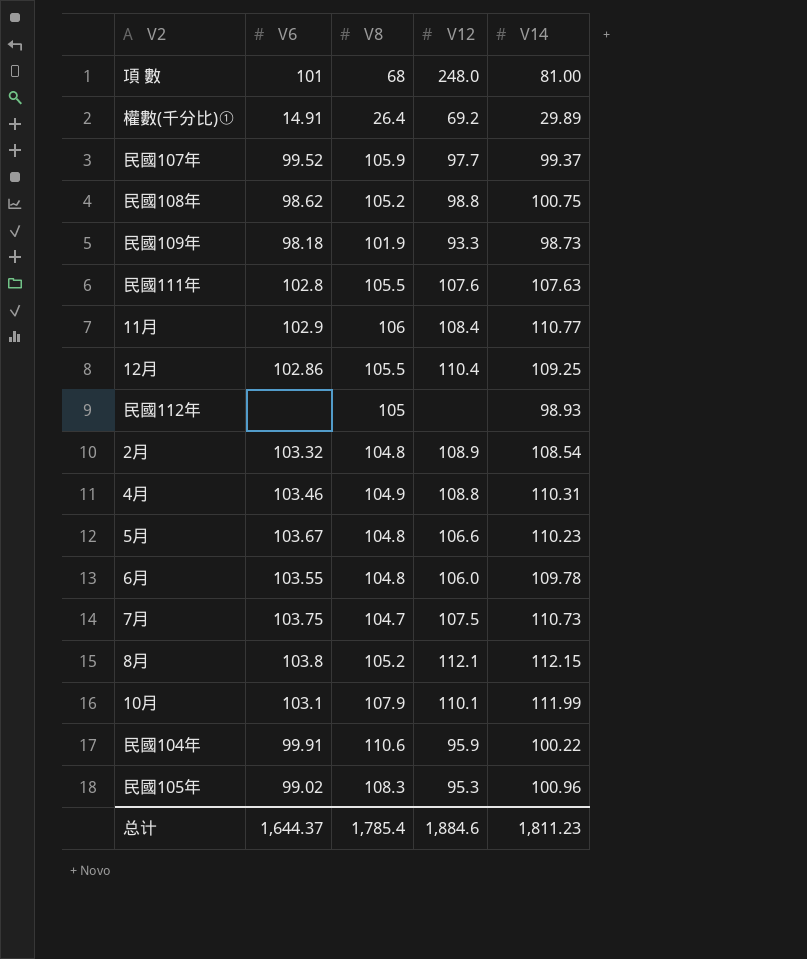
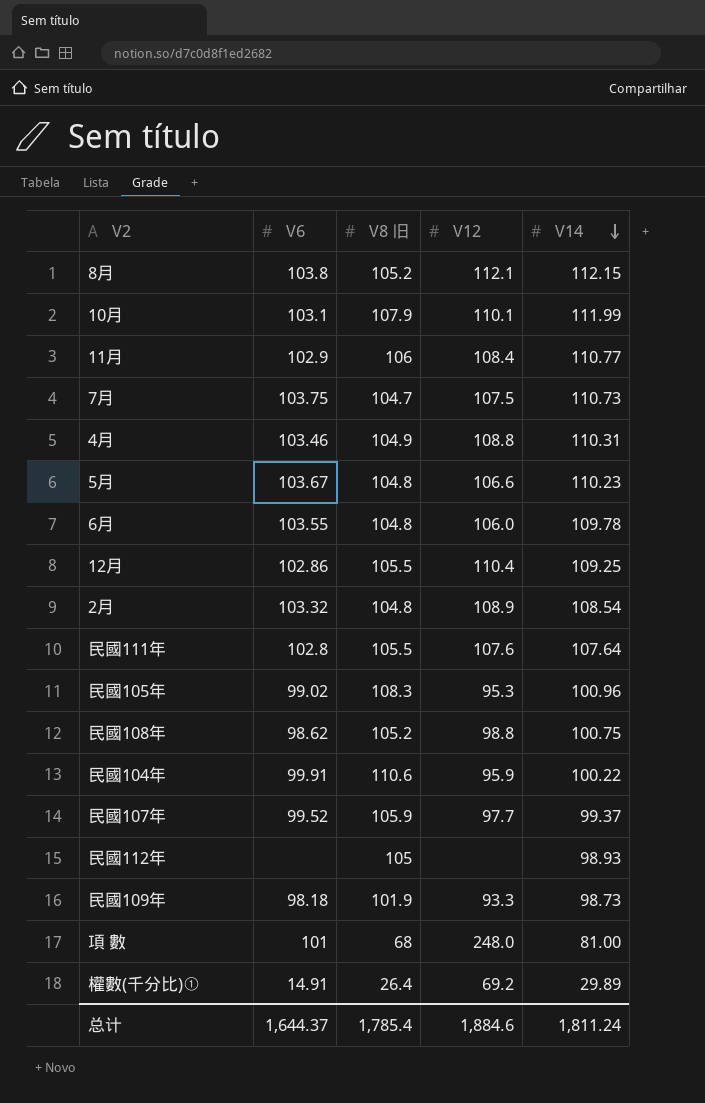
row order: none -> V14 descending
column name: V8 -> V8 旧
民國111年 | V14: 107.63 -> 107.64
总计 | V14: 1,811.23 -> 1,811.24

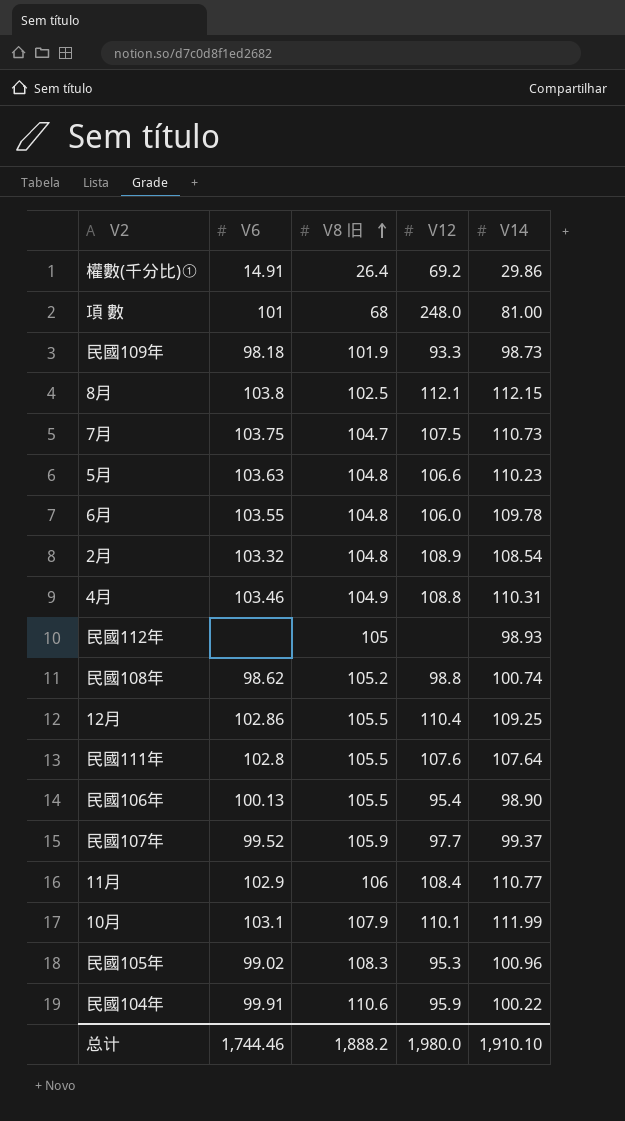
row order: V14 descending -> V8 旧 ascending
權數(千分比)① | V14: 29.89 -> 29.86
8月 | V8 旧: 105.2 -> 102.5
5月 | V6: 103.67 -> 103.63
民國108年 | V14: 100.75 -> 100.74
row 民國106年: none -> 100.13 | 105.5 | 95.4 | 98.90
总计 | V6: 1,644.37 -> 1,744.46
总计 | V8 旧: 1,785.4 -> 1,888.2
总计 | V12: 1,884.6 -> 1,980.0
总计 | V14: 1,811.24 -> 1,910.10

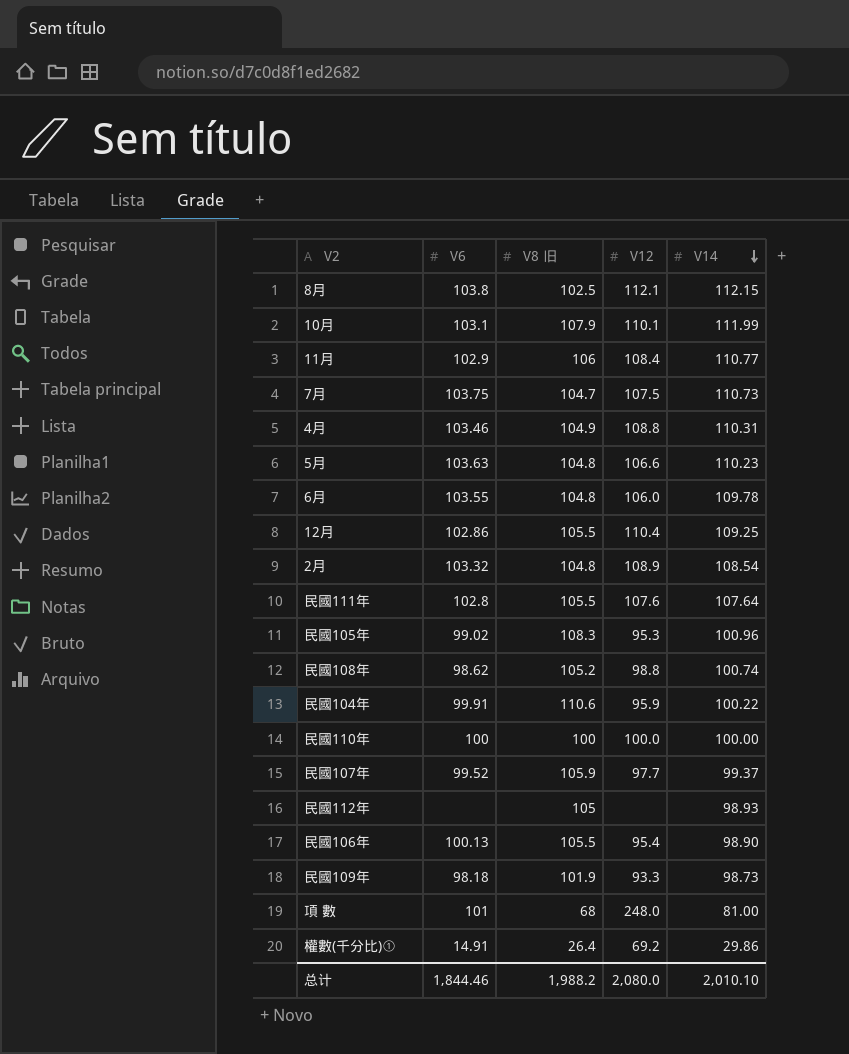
row order: V8 旧 ascending -> V14 descending
row 民國110年: none -> 100 | 100 | 100.0 | 100.00
总计 | V6: 1,744.46 -> 1,844.46
总计 | V8 旧: 1,888.2 -> 1,988.2
总计 | V12: 1,980.0 -> 2,080.0
总计 | V14: 1,910.10 -> 2,010.10

